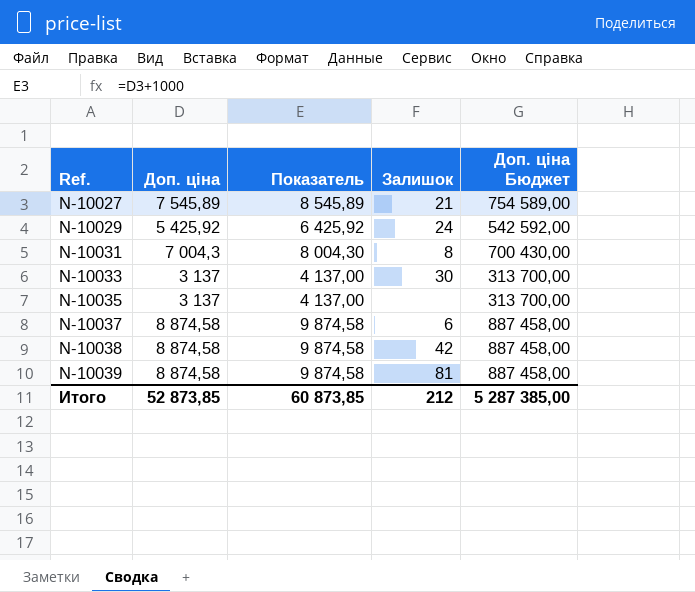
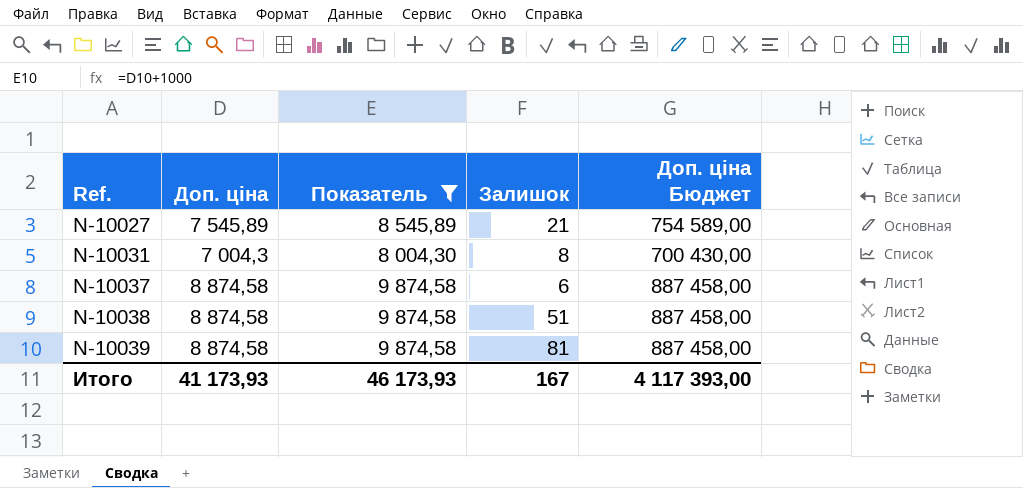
filter: none -> Показатель >= 8 004,30
N-10038 | Залишок: 42 -> 51
Итого | Доп. ціна: 52 873,85 -> 41 173,93
Итого | Показатель: 60 873,85 -> 46 173,93
Итого | Залишок: 212 -> 167
Итого | Доп. ціна Бюджет: 5 287 385,00 -> 4 117 393,00

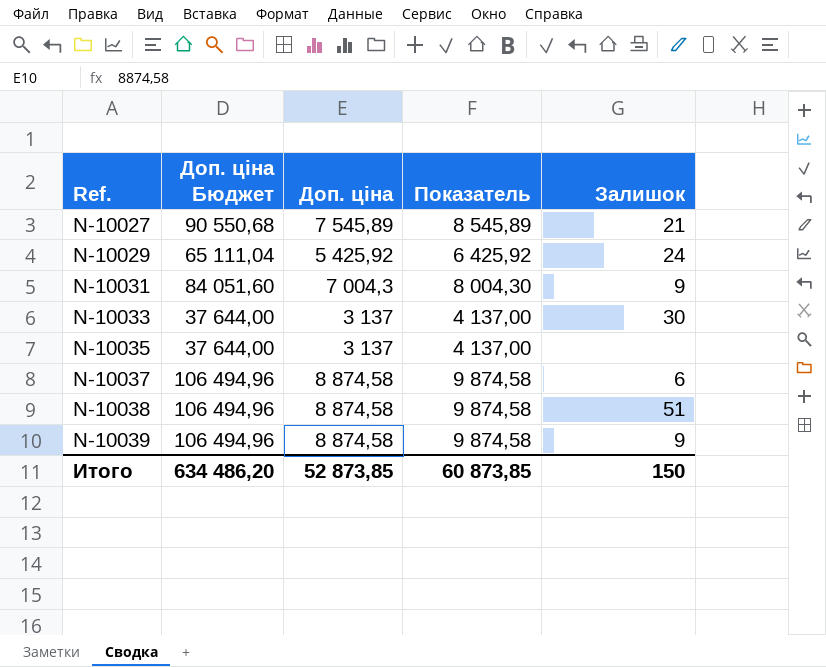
filter: Показатель >= 8 004,30 -> none
column Доп. ціна Бюджет | formula: [Доп. ціна] * 100 -> [Доп. ціна] * 12
column Доп. ціна Бюджет | position: 5 -> 2
N-10031 | Залишок: 8 -> 9
N-10039 | Залишок: 81 -> 9
Итого | Доп. ціна Бюджет: 4 117 393,00 -> 634 486,20
Итого | Доп. ціна: 41 173,93 -> 52 873,85
Итого | Показатель: 46 173,93 -> 60 873,85
Итого | Залишок: 167 -> 150

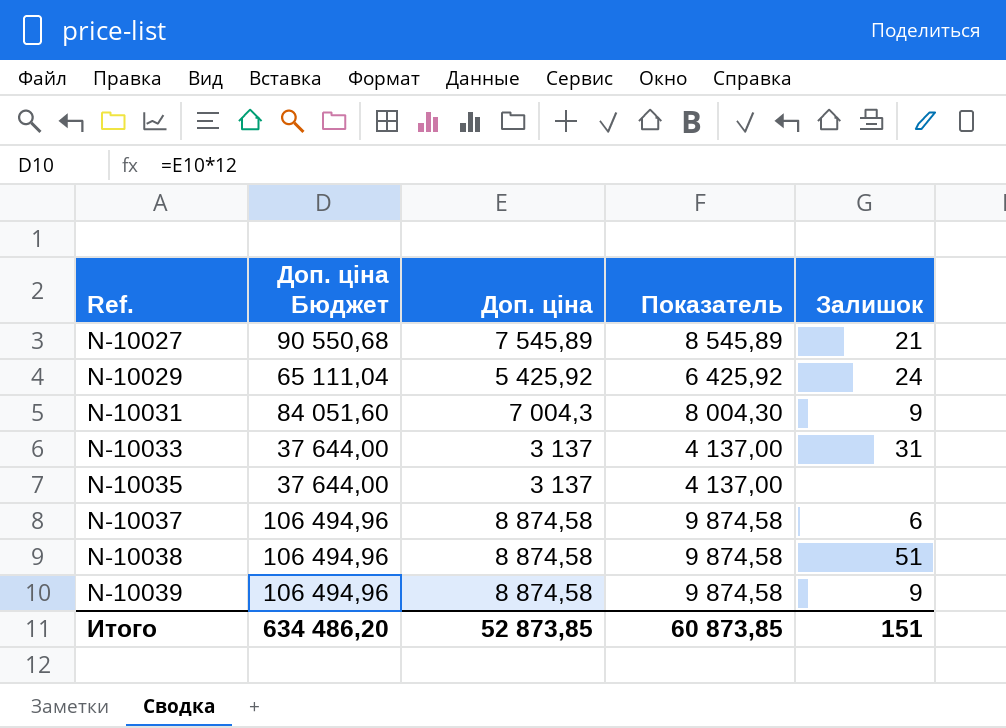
N-10033 | Залишок: 30 -> 31
Итого | Залишок: 150 -> 151

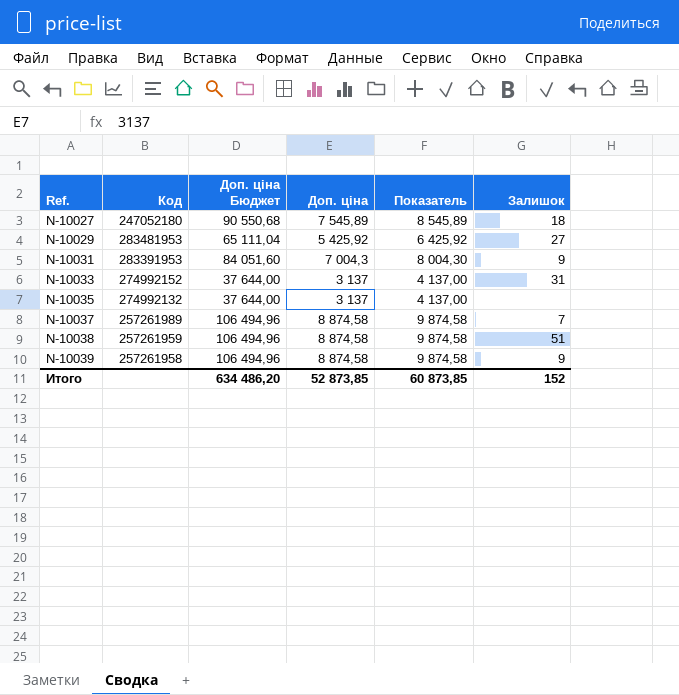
column Код | position: none -> 2
N-10027 | Залишок: 21 -> 18
N-10029 | Залишок: 24 -> 27
N-10037 | Залишок: 6 -> 7
Итого | Залишок: 151 -> 152

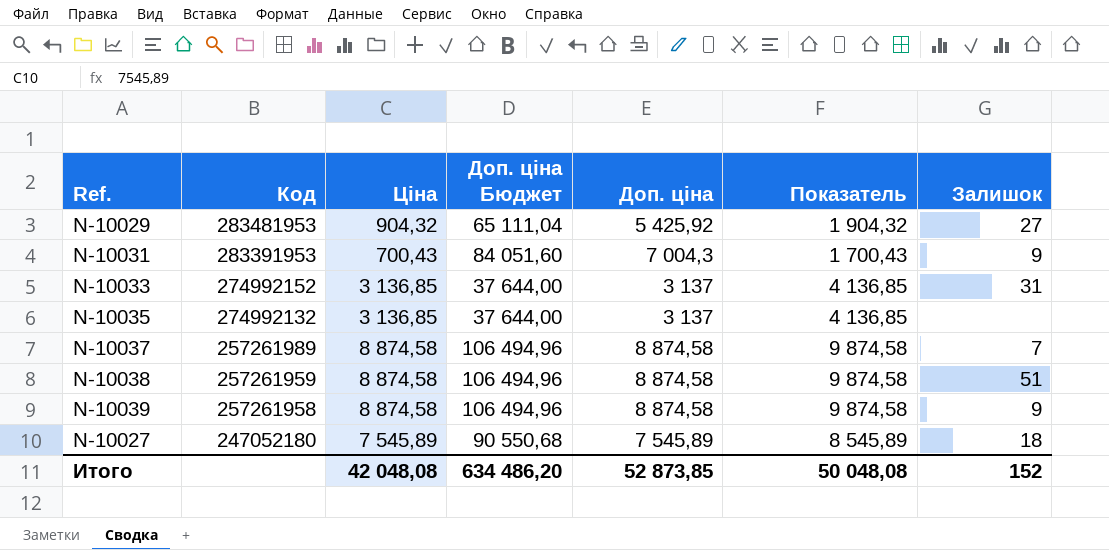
row order: Ref. ascending -> Код descending
column Ціна | position: none -> 3
column Показатель | formula: [Доп. ціна] + 1000 -> [Ціна] + 1000
Итого | Показатель: 60 873,85 -> 50 048,08

